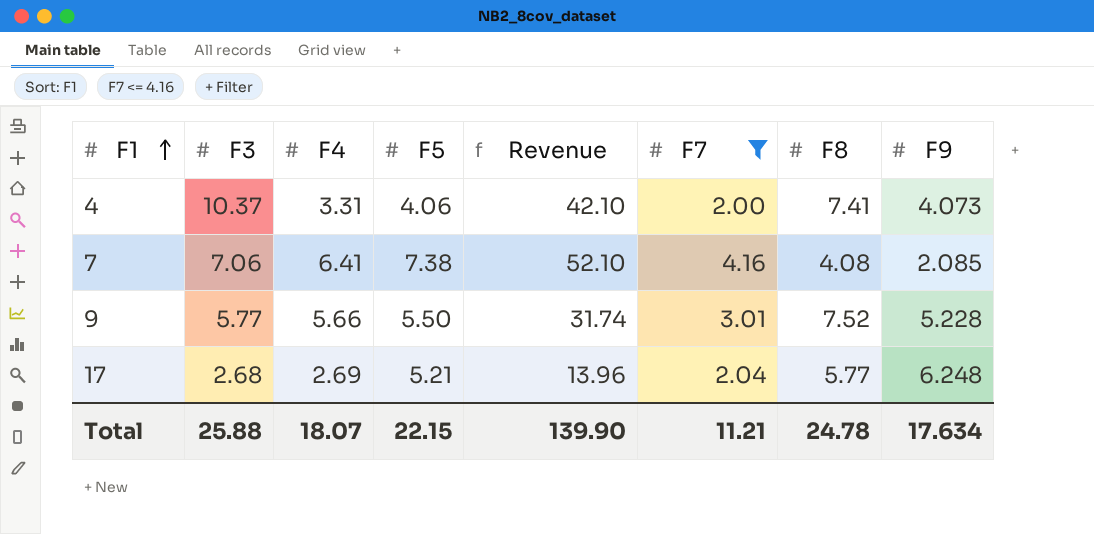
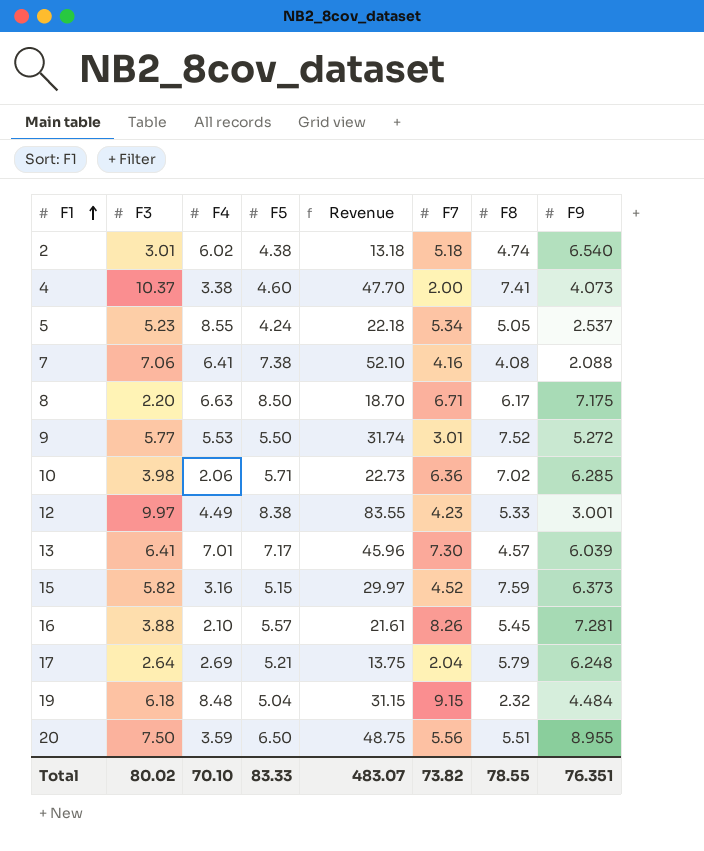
filter: F7 <= 4.16 -> none
4 | F4: 3.31 -> 3.38
4 | F5: 4.06 -> 4.60
4 | Revenue: 42.10 -> 47.70
7 | F9: 2.085 -> 2.088
9 | F4: 5.66 -> 5.53
9 | F9: 5.228 -> 5.272
17 | F3: 2.68 -> 2.64
17 | Revenue: 13.96 -> 13.75
17 | F8: 5.77 -> 5.79
Total | F3: 25.88 -> 80.02
Total | F4: 18.07 -> 70.10
Total | F5: 22.15 -> 83.33
Total | Revenue: 139.90 -> 483.07
Total | F7: 11.21 -> 73.82
Total | F8: 24.78 -> 78.55
Total | F9: 17.634 -> 76.351

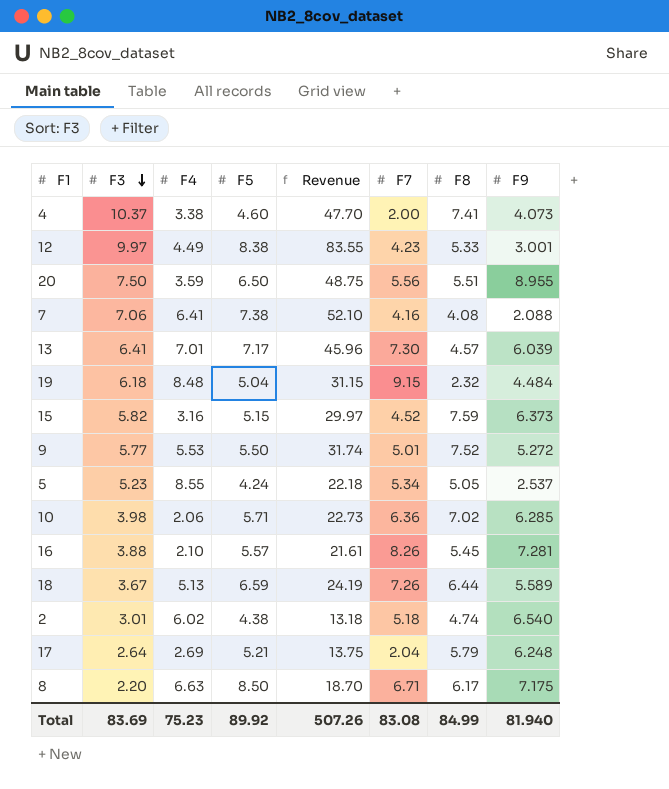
row order: F1 ascending -> F3 descending
9 | F7: 3.01 -> 5.01
row 18: none -> 3.67 | 5.13 | 6.59 | 24.19 | 7.26 | 6.44 | 5.589
Total | F3: 80.02 -> 83.69
Total | F4: 70.10 -> 75.23
Total | F5: 83.33 -> 89.92
Total | Revenue: 483.07 -> 507.26
Total | F7: 73.82 -> 83.08
Total | F8: 78.55 -> 84.99
Total | F9: 76.351 -> 81.940

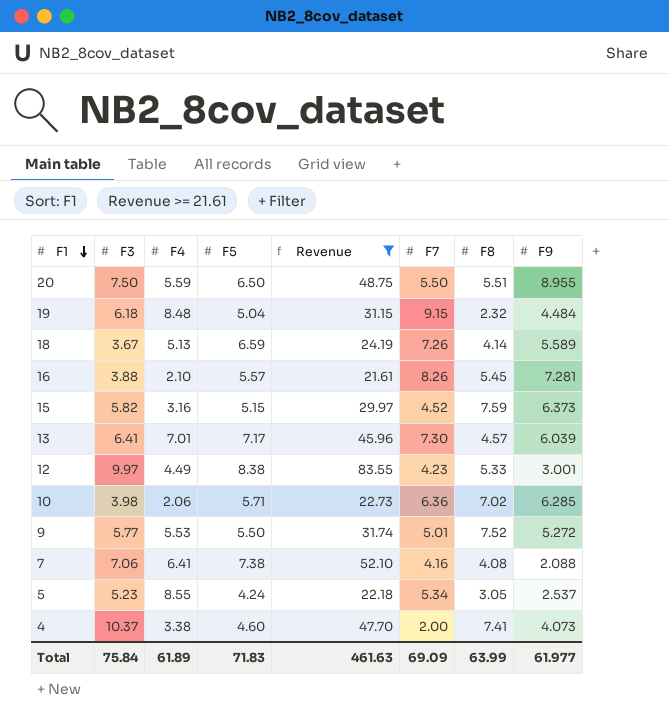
filter: none -> Revenue >= 21.61
row order: F3 descending -> F1 descending
20 | F4: 3.59 -> 5.59
20 | F7: 5.56 -> 5.50
18 | F8: 6.44 -> 4.14
5 | F8: 5.05 -> 3.05
Total | F3: 83.69 -> 75.84
Total | F4: 75.23 -> 61.89
Total | F5: 89.92 -> 71.83
Total | Revenue: 507.26 -> 461.63
Total | F7: 83.08 -> 69.09
Total | F8: 84.99 -> 63.99
Total | F9: 81.940 -> 61.977

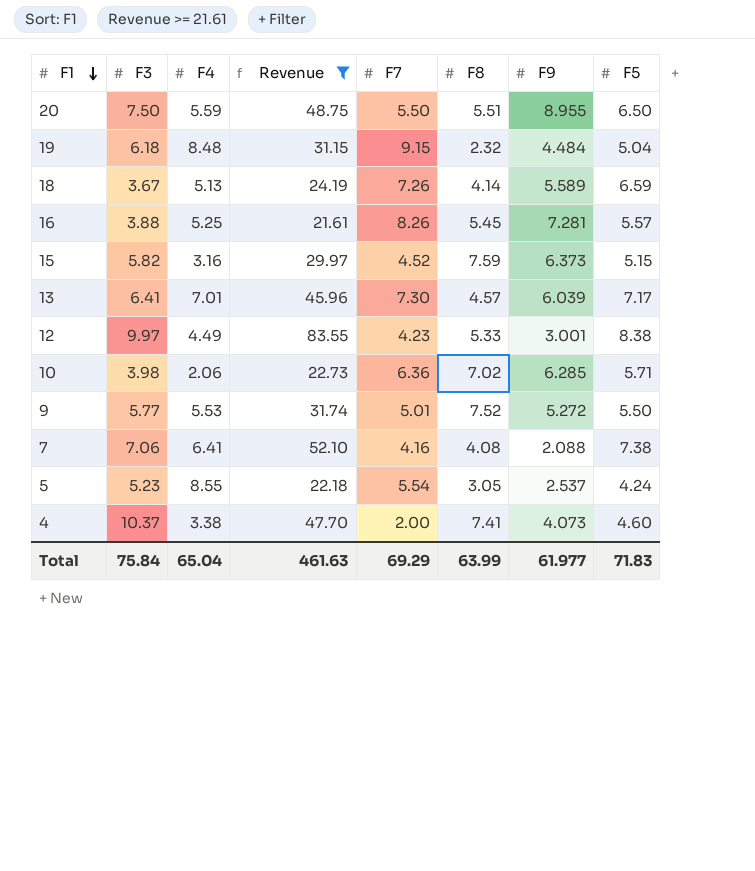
column F5 | position: 4 -> 8
16 | F4: 2.10 -> 5.25
5 | F7: 5.34 -> 5.54
Total | F4: 61.89 -> 65.04
Total | F7: 69.09 -> 69.29

